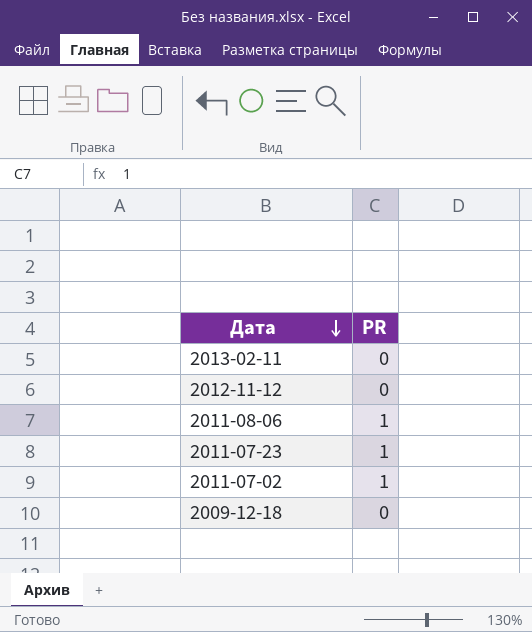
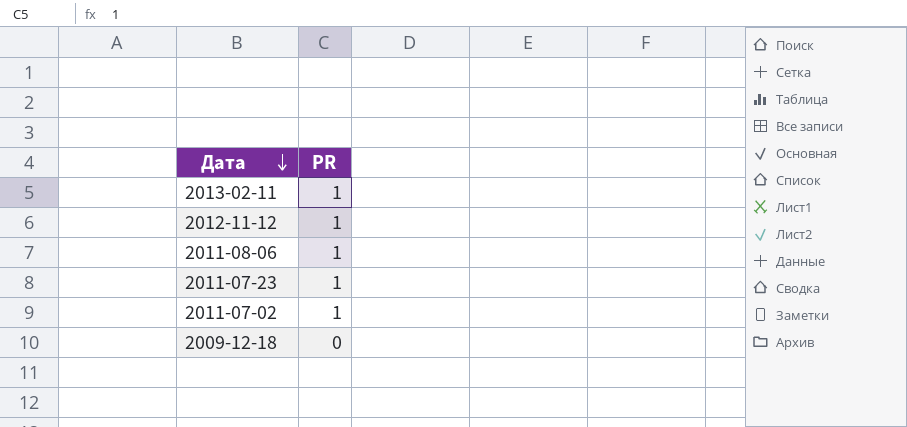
2013-02-11 | PR: 0 -> 1
2012-11-12 | PR: 0 -> 1

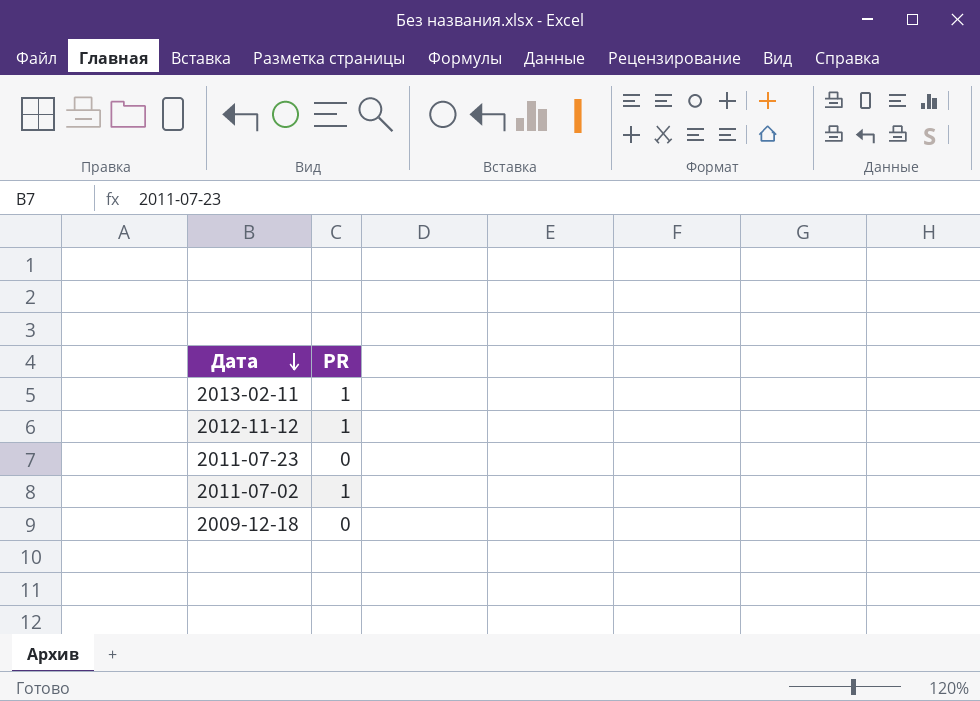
row 2011-08-06: 1 -> none
2011-07-23 | PR: 1 -> 0

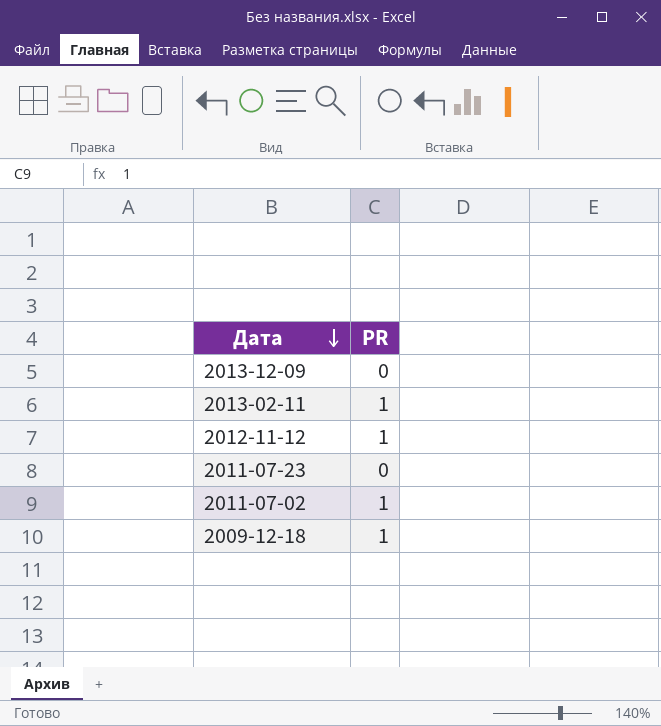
row 2013-12-09: none -> 0
2009-12-18 | PR: 0 -> 1

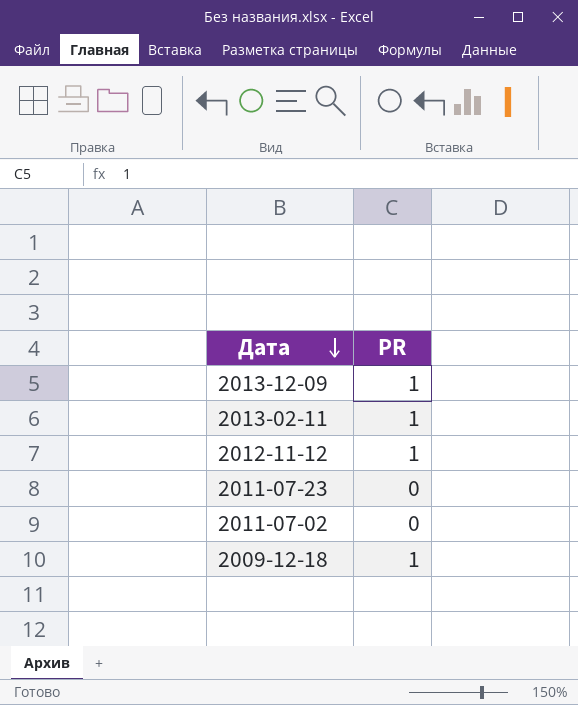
2013-12-09 | PR: 0 -> 1
2011-07-02 | PR: 1 -> 0

